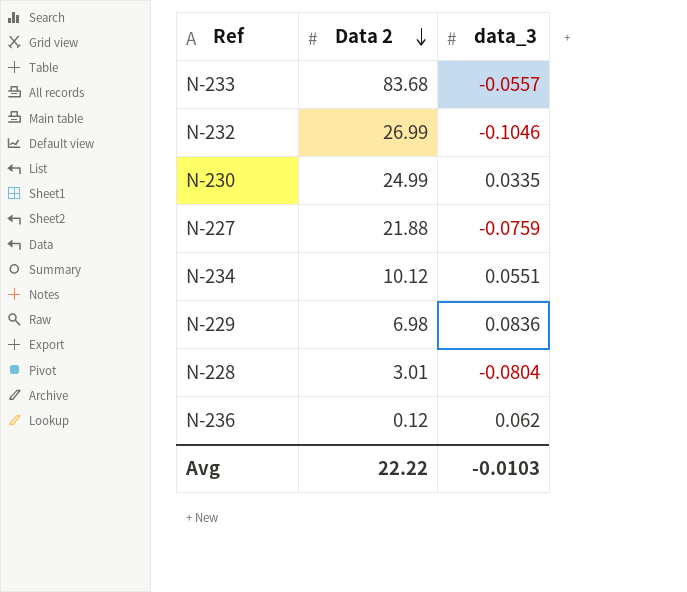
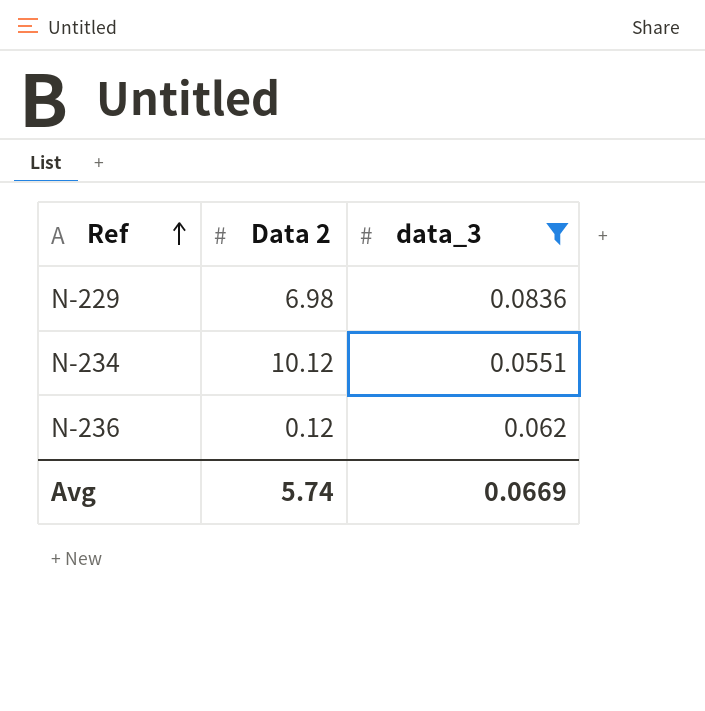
filter: none -> data_3 >= 0.0551
row order: Data 2 descending -> Ref ascending
Avg | Data 2: 22.22 -> 5.74
Avg | data_3: -0.0103 -> 0.0669

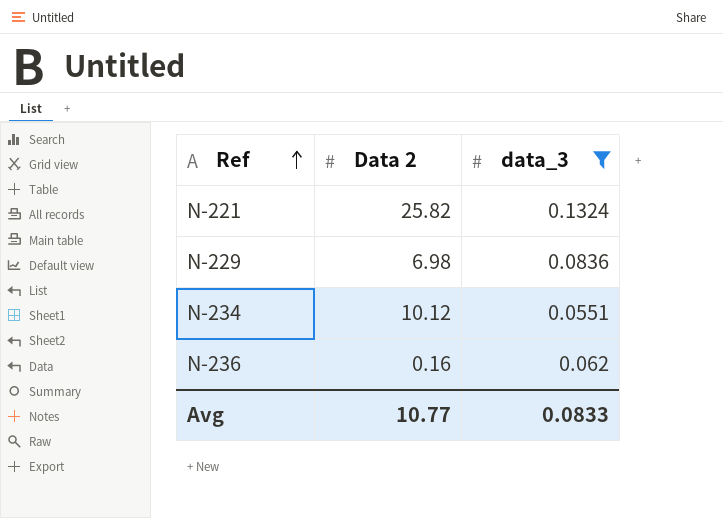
row N-221: none -> 25.82 | 0.1324
N-236 | Data 2: 0.12 -> 0.16
Avg | Data 2: 5.74 -> 10.77
Avg | data_3: 0.0669 -> 0.0833

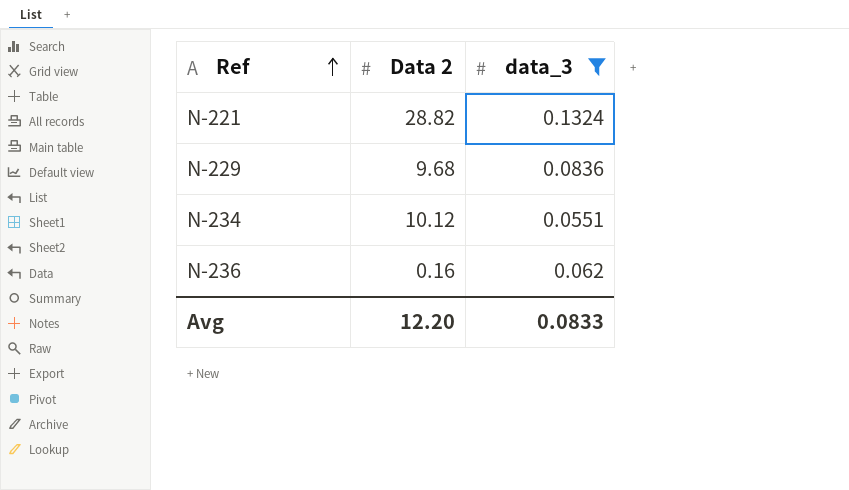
N-221 | Data 2: 25.82 -> 28.82
N-229 | Data 2: 6.98 -> 9.68
Avg | Data 2: 10.77 -> 12.20

